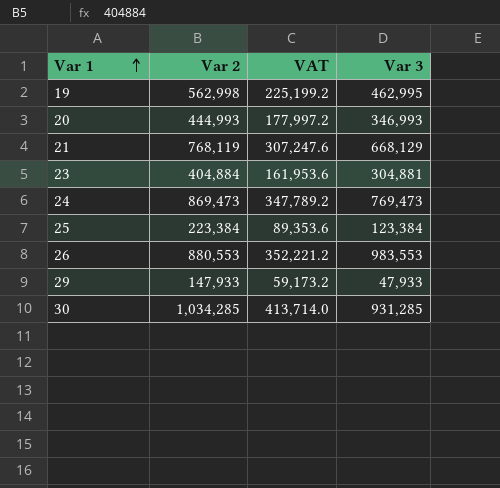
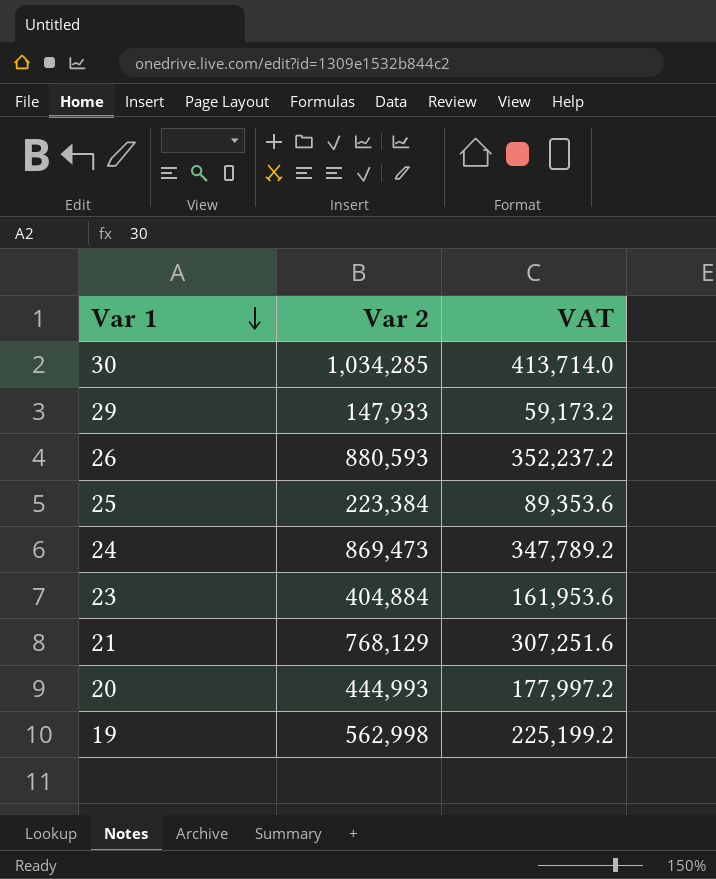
row order: Var 1 ascending -> Var 1 descending
column Var 3 | position: 4 -> none
26 | Var 2: 880,553 -> 880,593
26 | VAT: 352,221.2 -> 352,237.2
21 | Var 2: 768,119 -> 768,129
21 | VAT: 307,247.6 -> 307,251.6

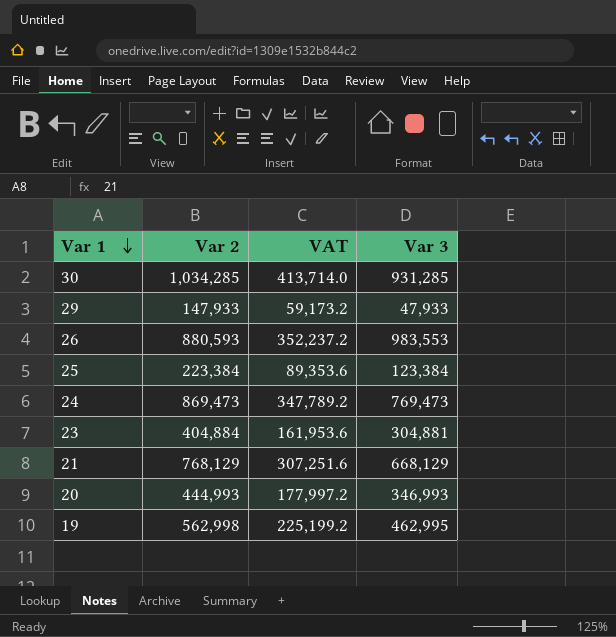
column Var 3 | position: none -> 4

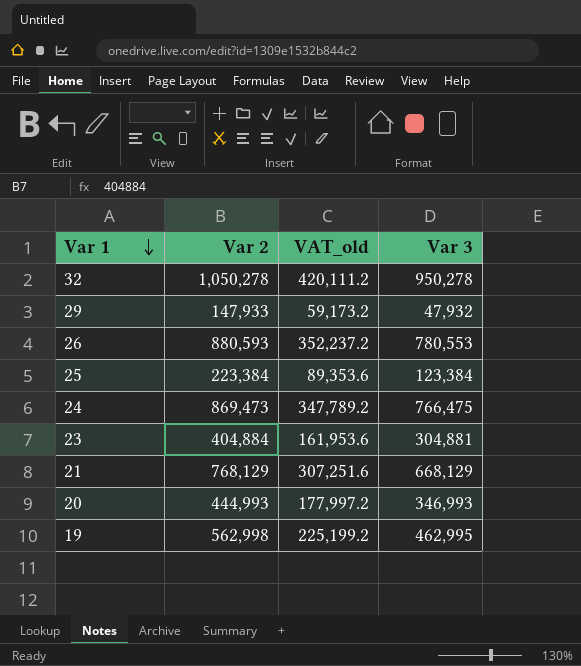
column name: VAT -> VAT_old
row 30: 1,034,285 | 413,714.0 | 931,285 -> none
row 32: none -> 1,050,278 | 420,111.2 | 950,278
29 | Var 3: 47,933 -> 47,932
26 | Var 3: 983,553 -> 780,553
24 | Var 3: 769,473 -> 766,475

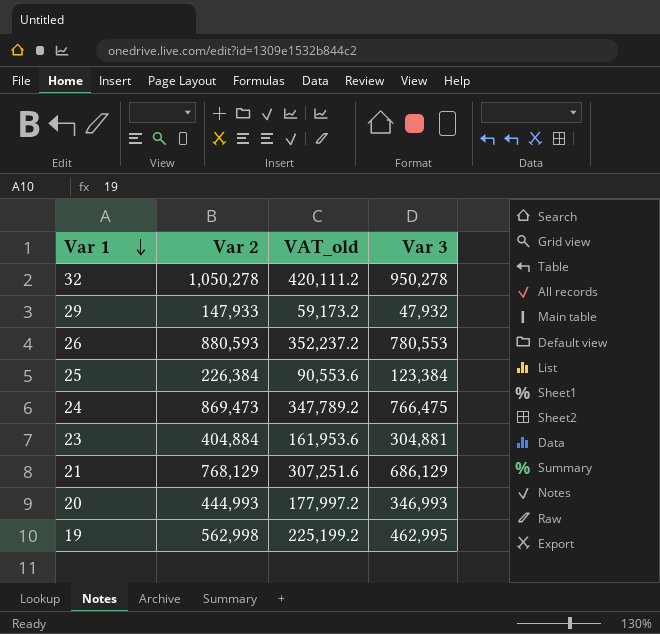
25 | Var 2: 223,384 -> 226,384
25 | VAT_old: 89,353.6 -> 90,553.6
21 | Var 3: 668,129 -> 686,129

